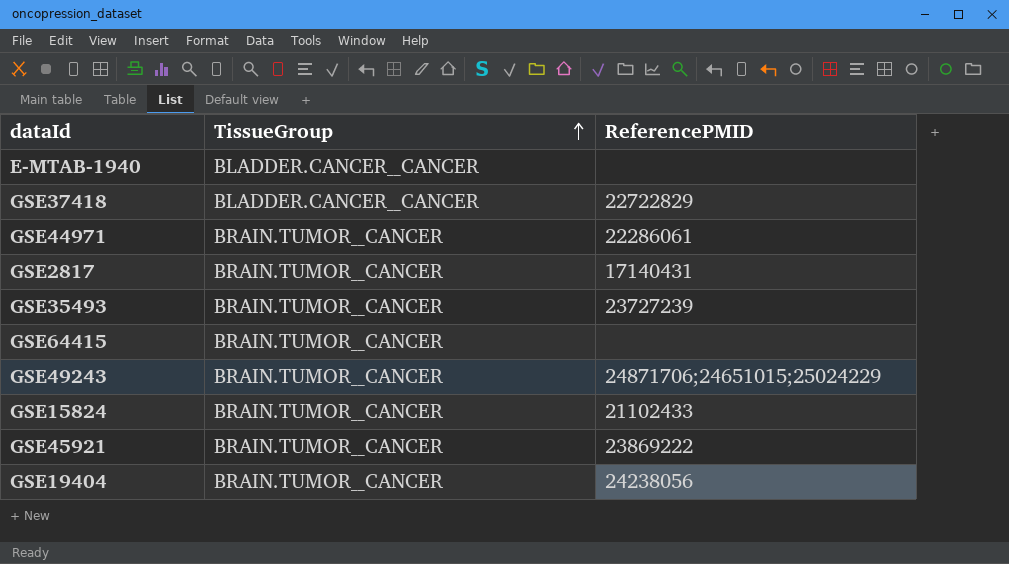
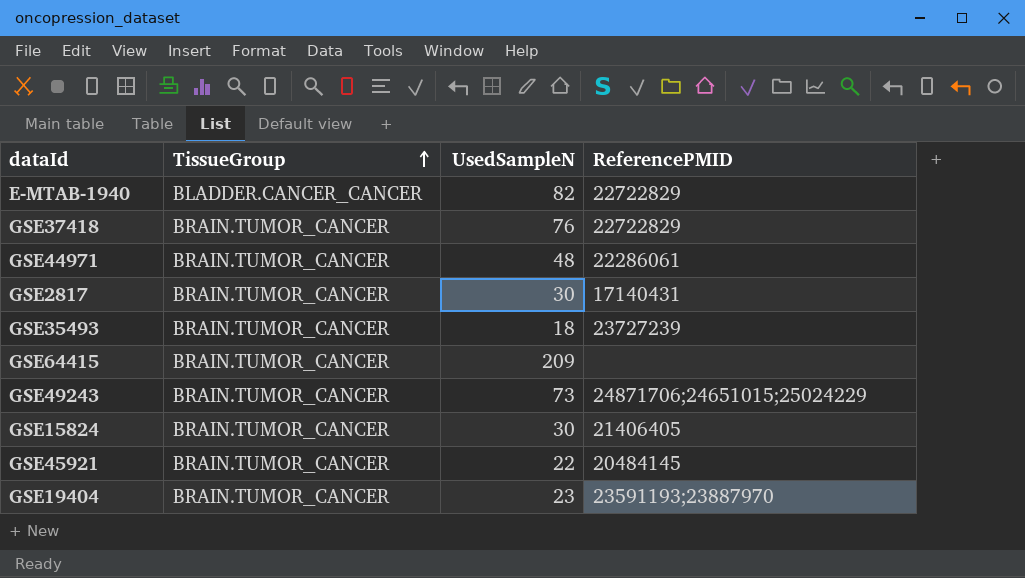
column UsedSampleN | position: none -> 3
E-MTAB-1940 | ReferencePMID: none -> 22722829
GSE37418 | TissueGroup: BLADDER.CANCER__CANCER -> BRAIN.TUMOR__CANCER
GSE15824 | ReferencePMID: 21102433 -> 21406405
GSE45921 | ReferencePMID: 23869222 -> 20484145
GSE19404 | ReferencePMID: 24238056 -> 23591193;23887970

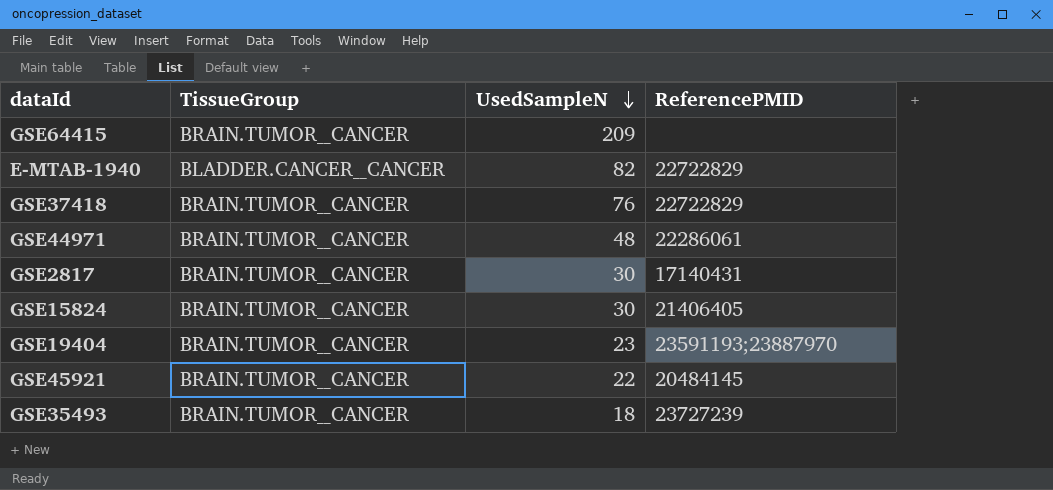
row order: TissueGroup ascending -> UsedSampleN descending
row GSE49243: BRAIN.TUMOR__CANCER | 73 | 24871706;24651015;25024229 -> none

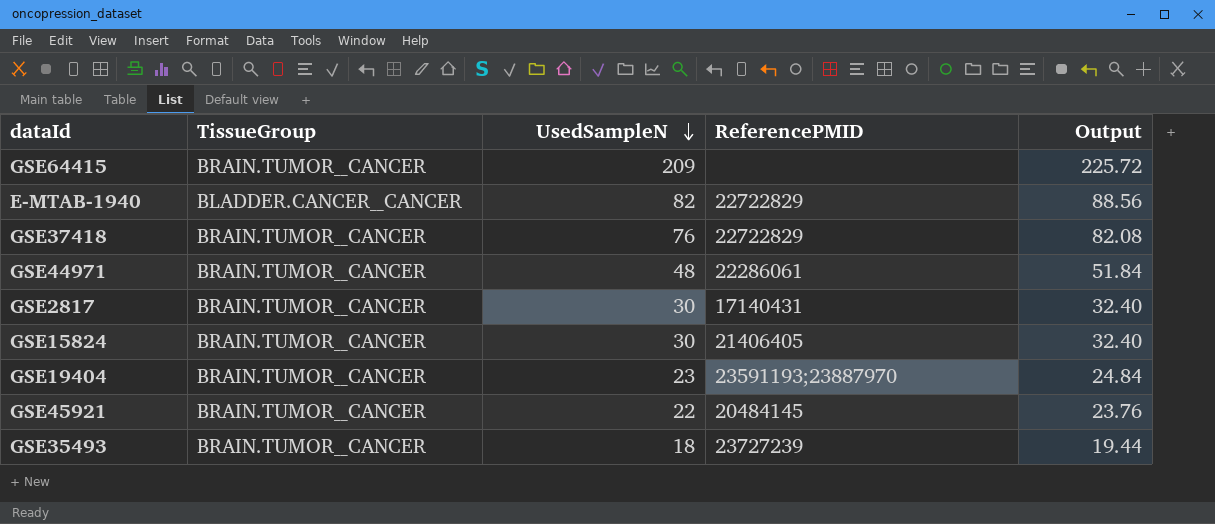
column Output | formula: none -> [UsedSampleN] * 1.08

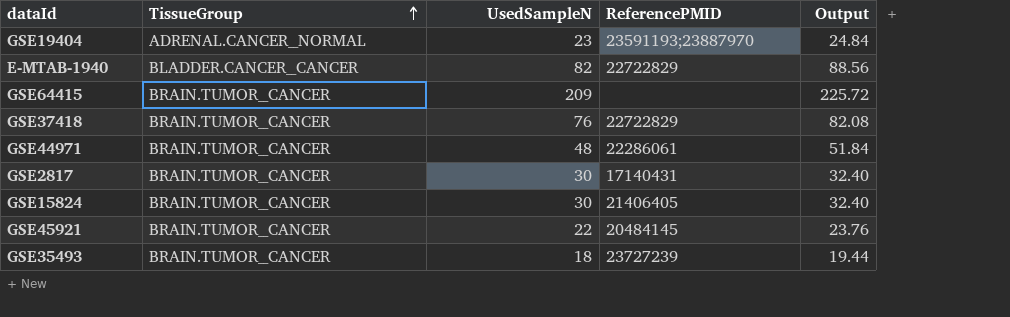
row order: UsedSampleN descending -> TissueGroup ascending
GSE19404 | TissueGroup: BRAIN.TUMOR__CANCER -> ADRENAL.CANCER__NORMAL

